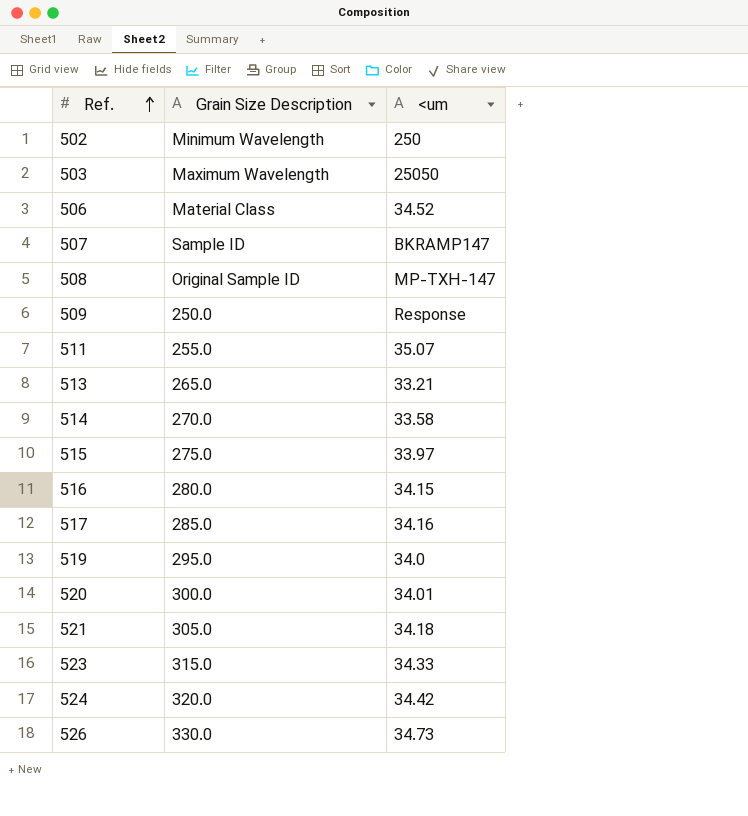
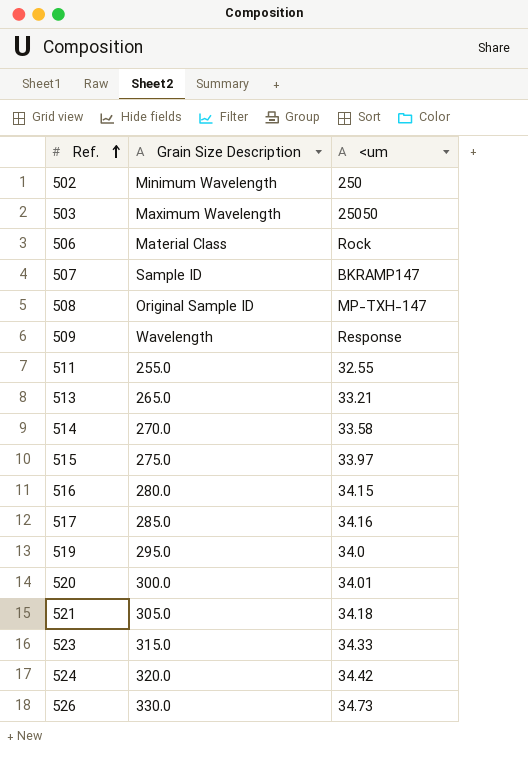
506 | <um: 34.52 -> Rock
509 | Grain Size Description: 250.0 -> Wavelength
511 | <um: 35.07 -> 32.55

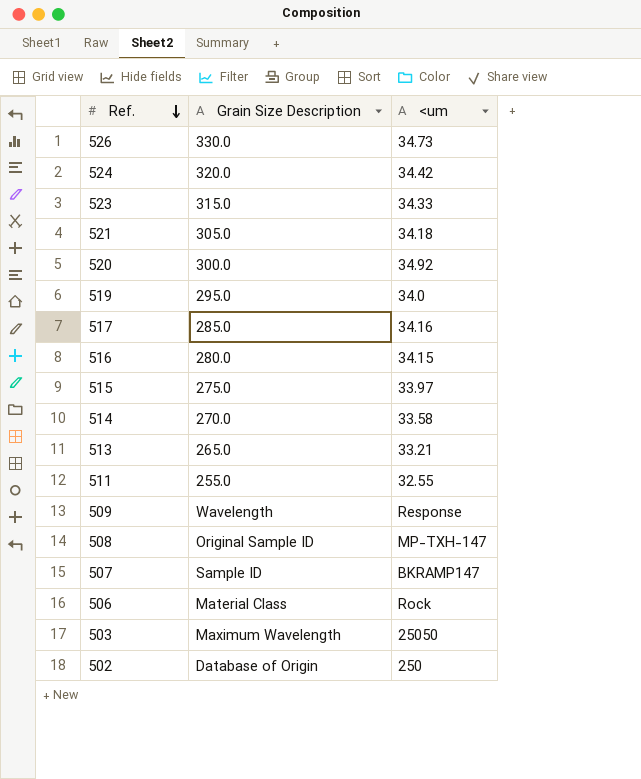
row order: Ref. ascending -> Ref. descending
520 | <um: 34.01 -> 34.92
502 | Grain Size Description: Minimum Wavelength -> Database of Origin

